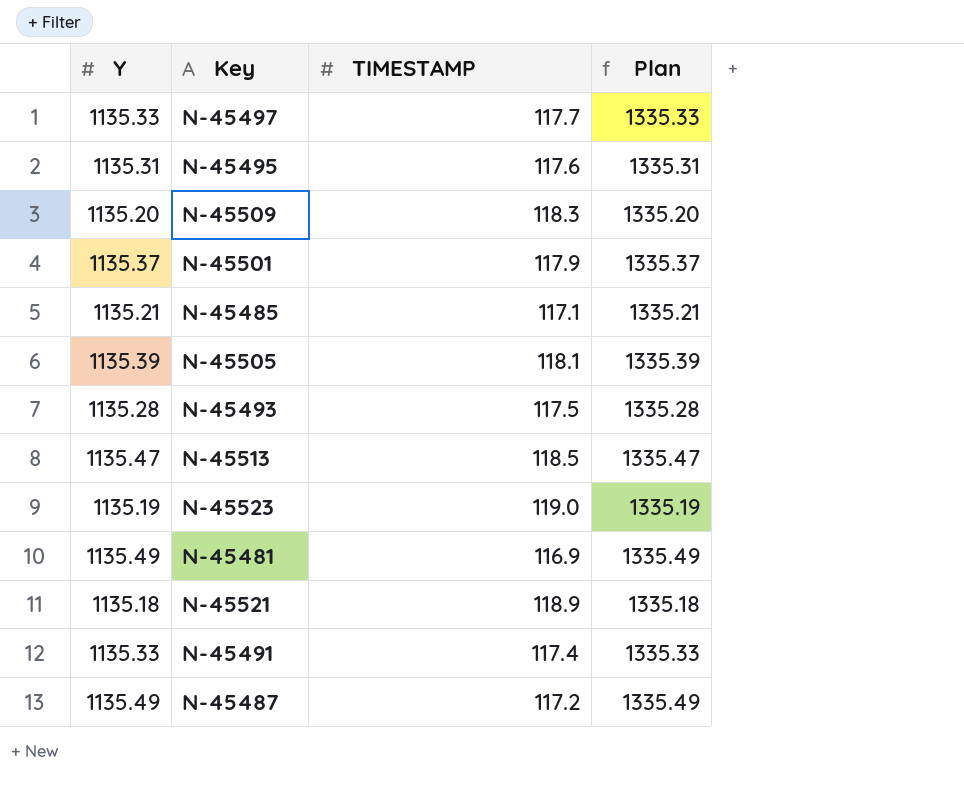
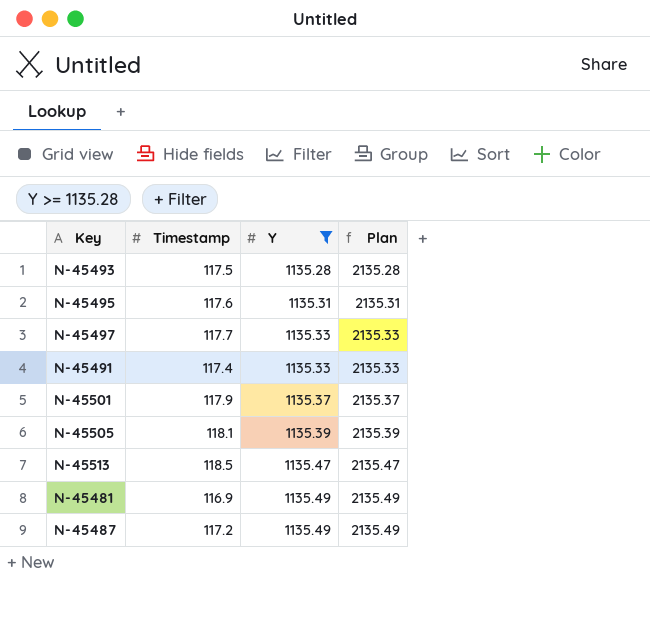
filter: none -> Y >= 1135.28
row order: none -> Y ascending
column name: TIMESTAMP -> Timestamp
column Y | position: 1 -> 3
column Plan | formula: [Y] + 200 -> [Y] + 1000

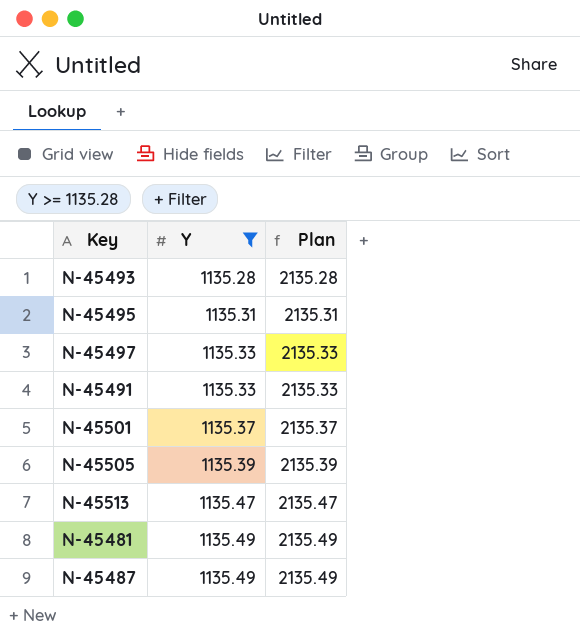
column Timestamp | position: 2 -> none

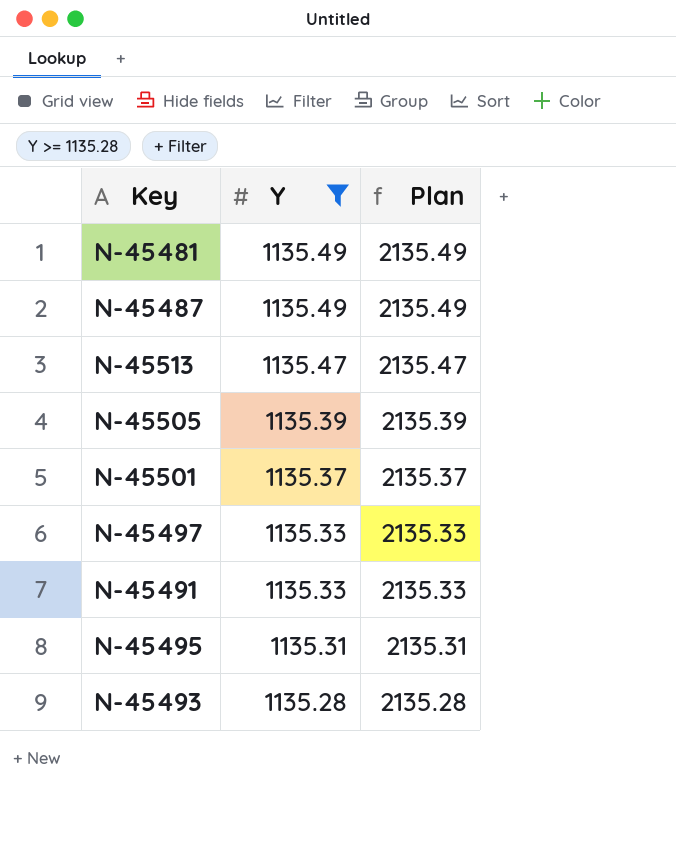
row order: Y ascending -> Y descending

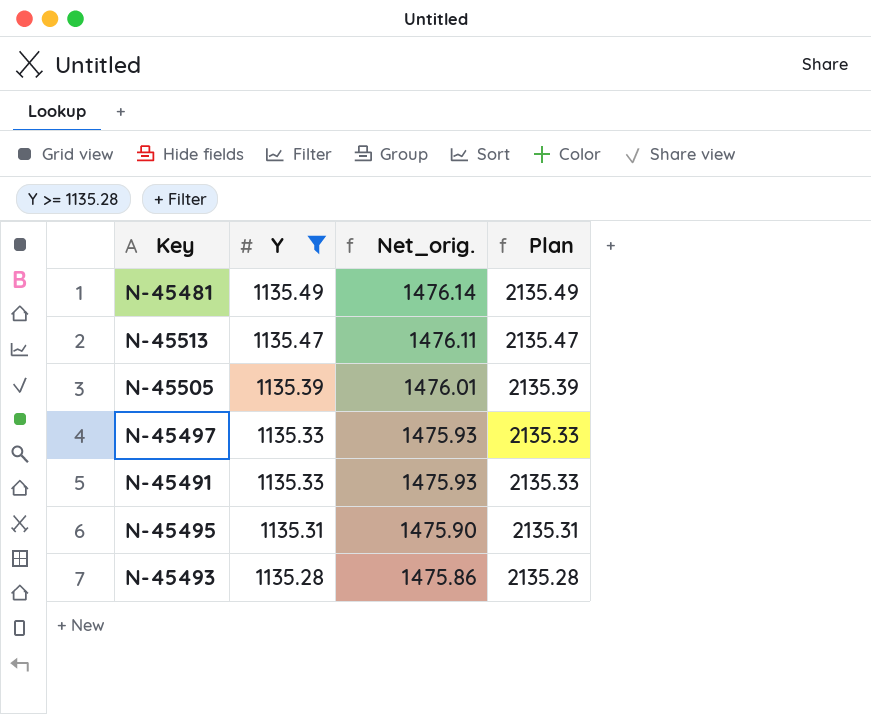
column Net_orig. | formula: none -> [Y] * 1.3
row N-45487: 1135.49 | 2135.49 -> none
row N-45501: 1135.37 | 2135.37 -> none

